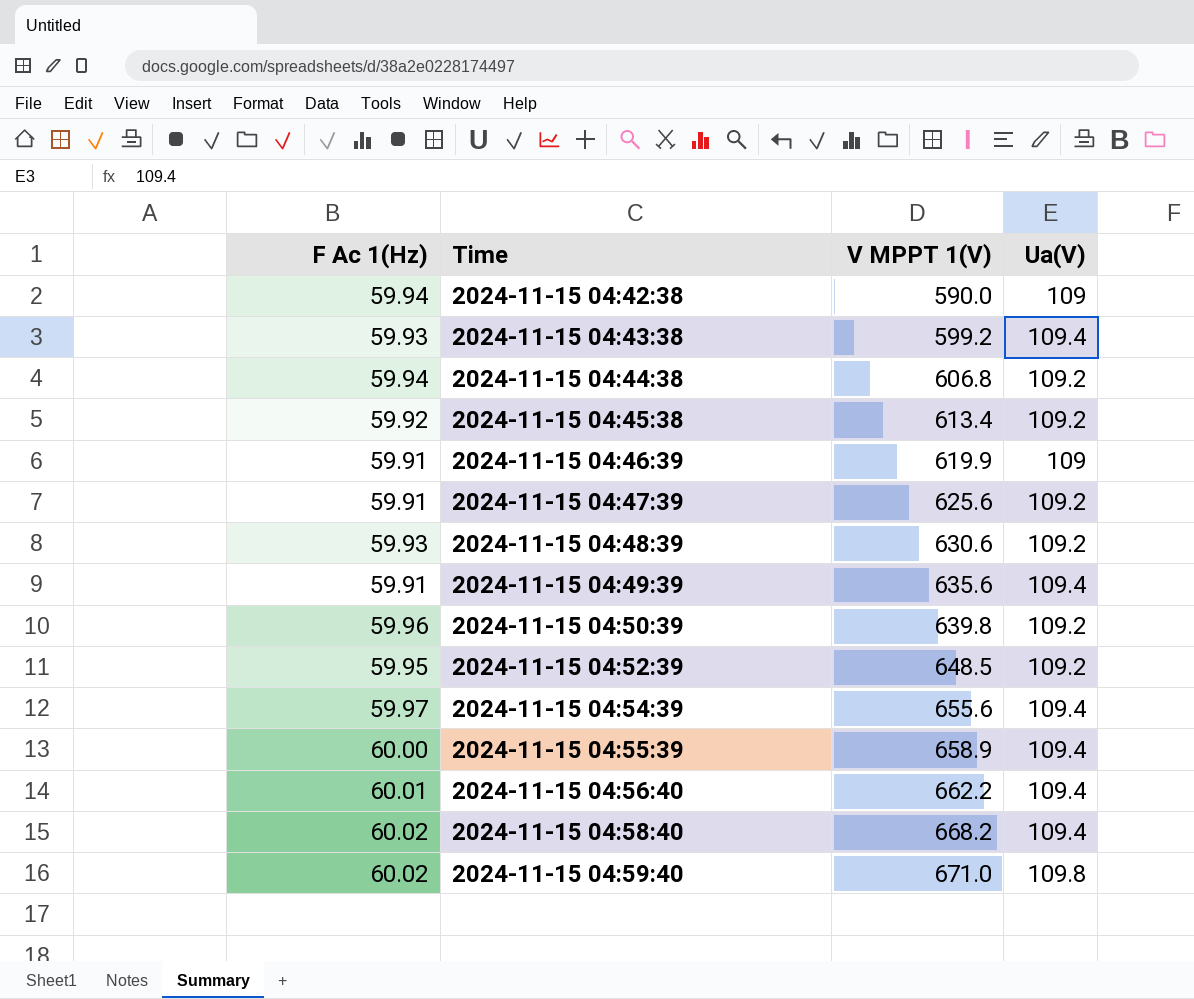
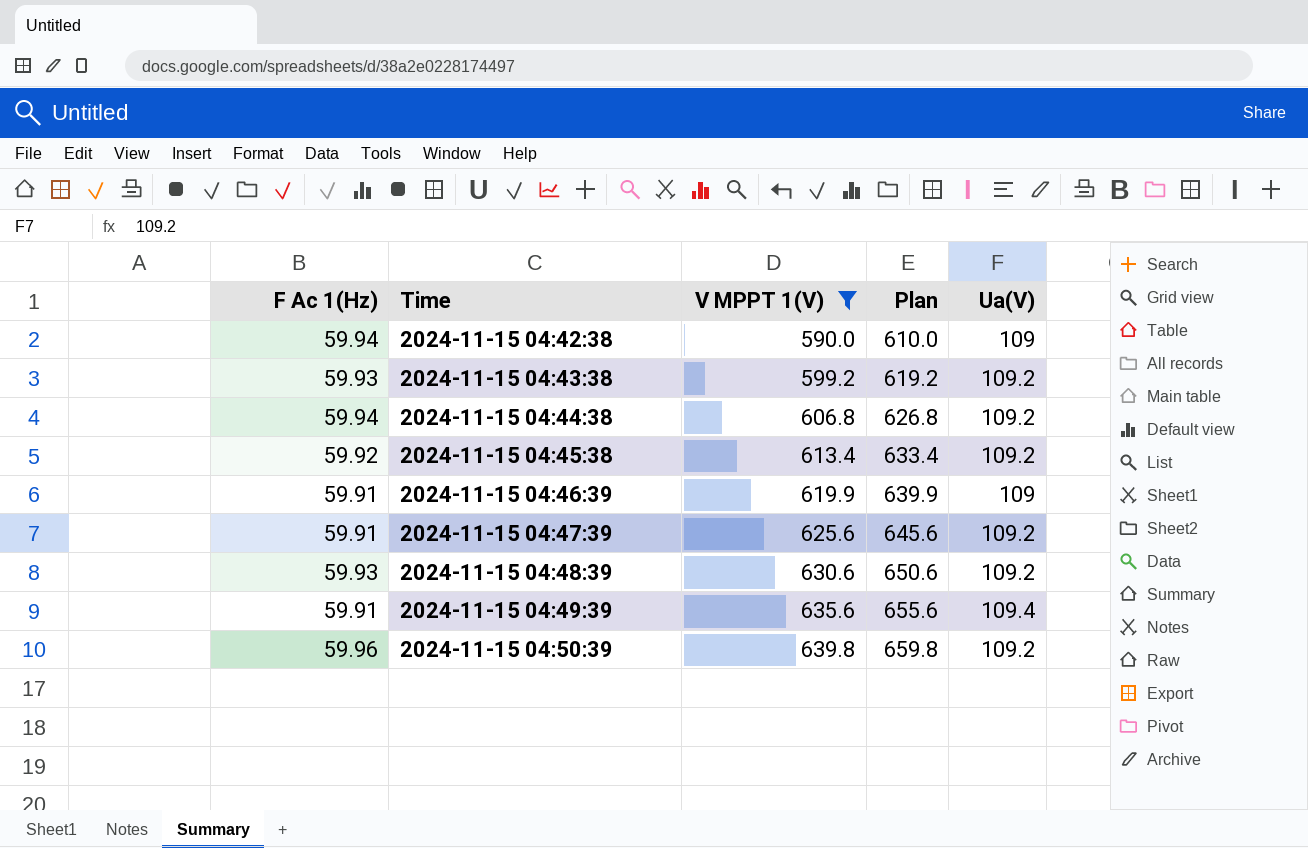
filter: none -> V MPPT 1(V) <= 639.8
column Plan | formula: none -> [V MPPT 1(V)] + 20
2024-11-15 04:43:38 | Ua(V): 109.4 -> 109.2

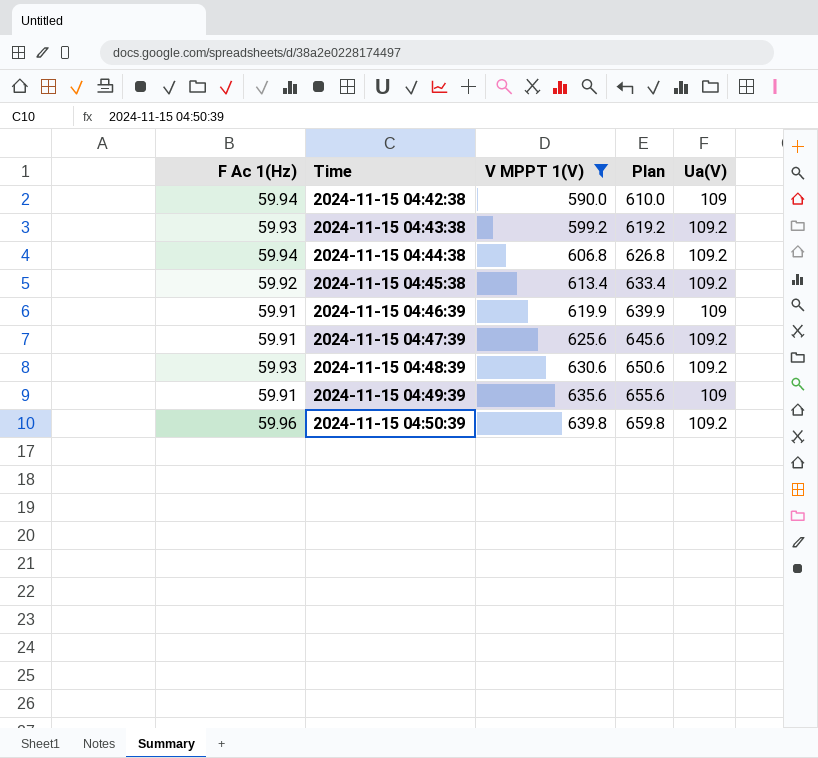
2024-11-15 04:49:39 | Ua(V): 109.4 -> 109

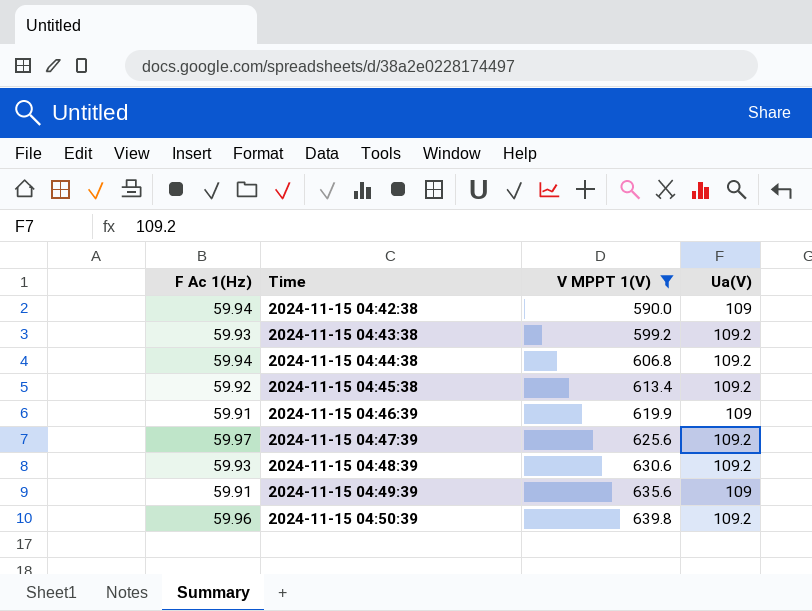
column Plan | formula: [V MPPT 1(V)] + 20 -> none
2024-11-15 04:47:39 | F Ac 1(Hz): 59.91 -> 59.97

